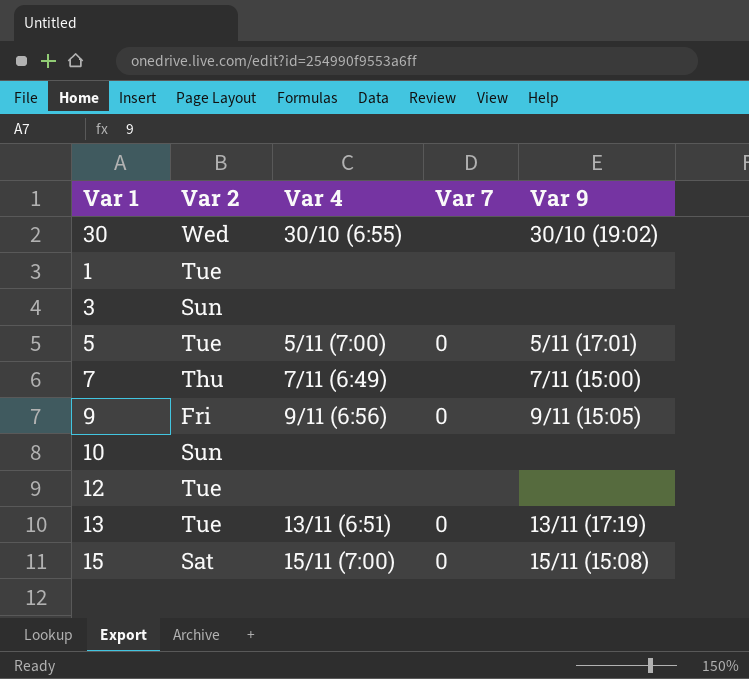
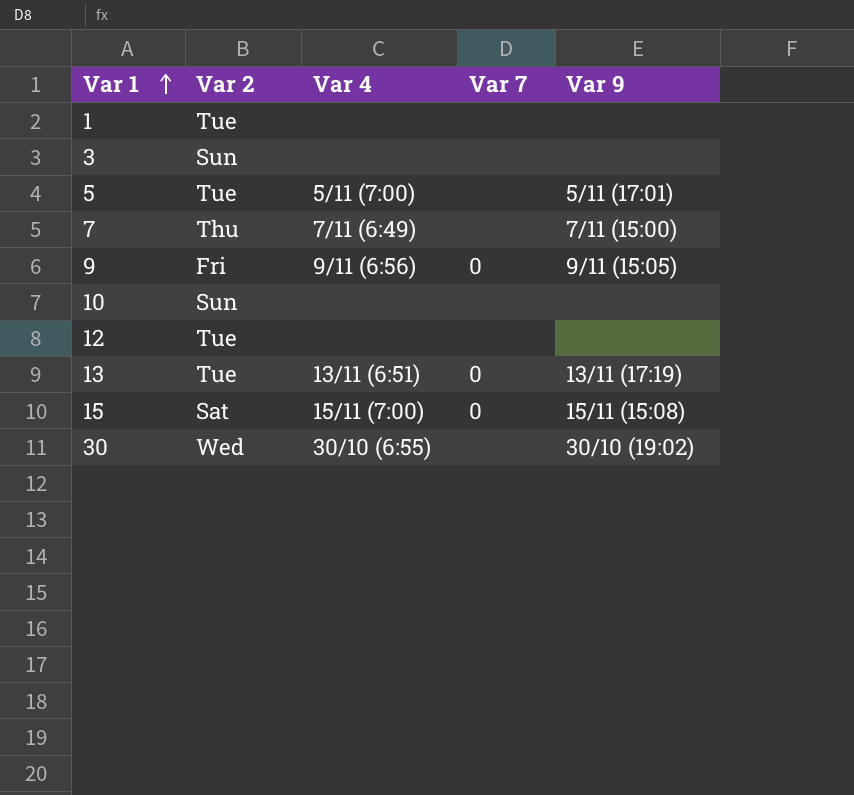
row order: none -> Var 1 ascending
5 | Var 7: 0 -> none

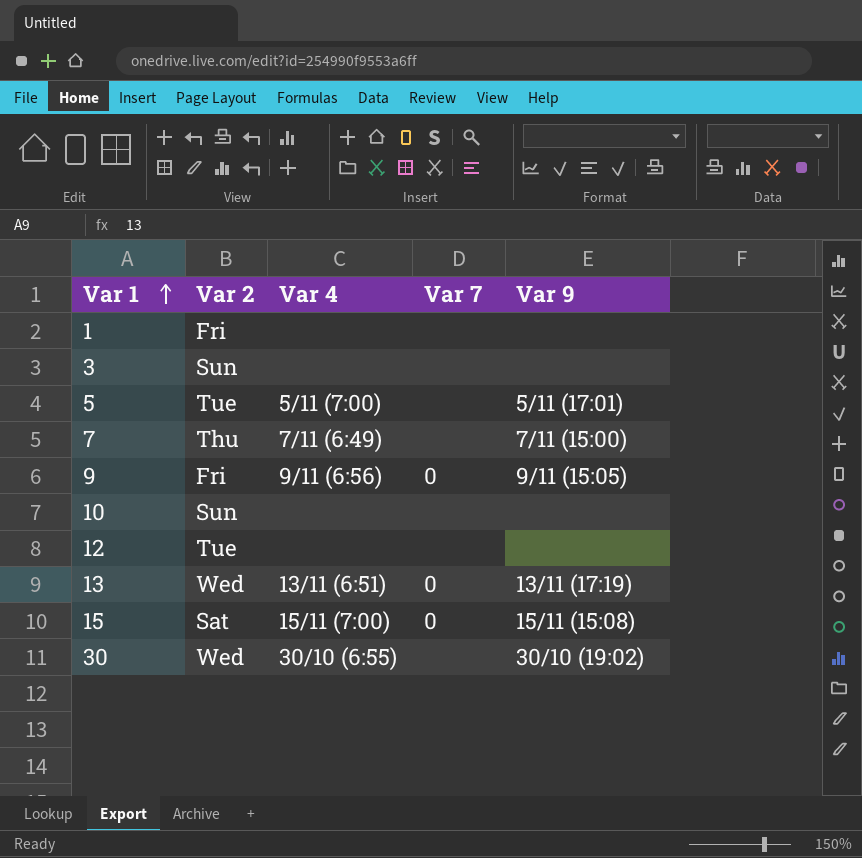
1 | Var 2: Tue -> Fri
13 | Var 2: Tue -> Wed

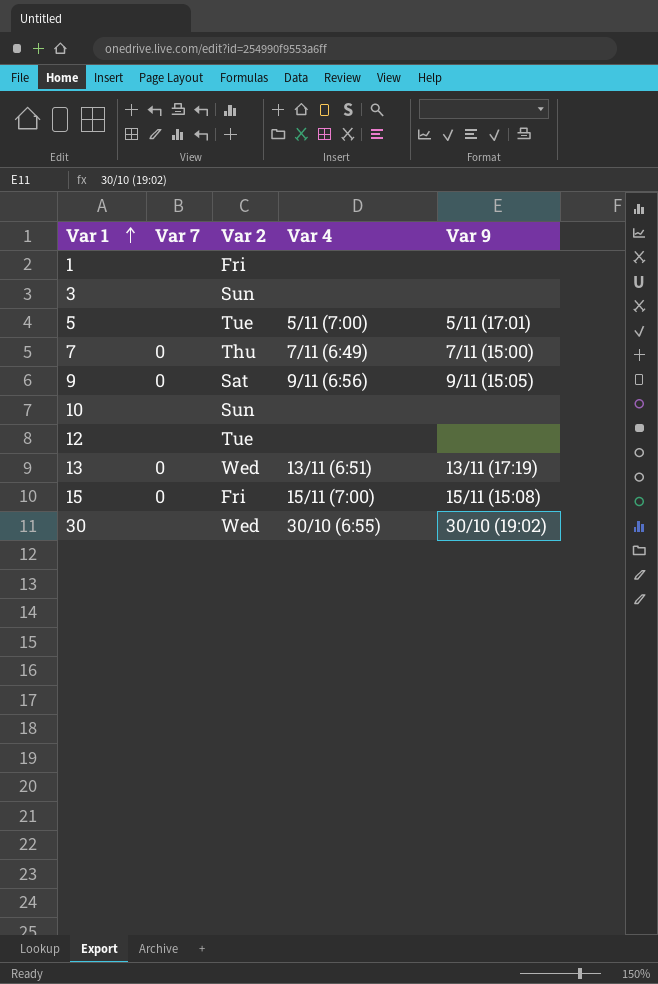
column Var 7 | position: 4 -> 2
7 | Var 7: none -> 0
9 | Var 2: Fri -> Sat
15 | Var 2: Sat -> Fri

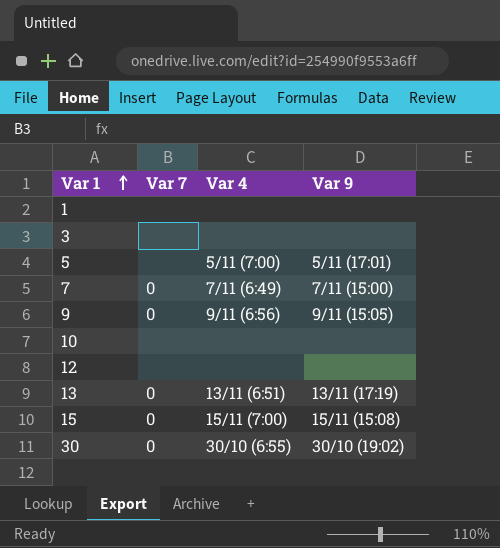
column Var 2 | position: 3 -> none
30 | Var 7: none -> 0

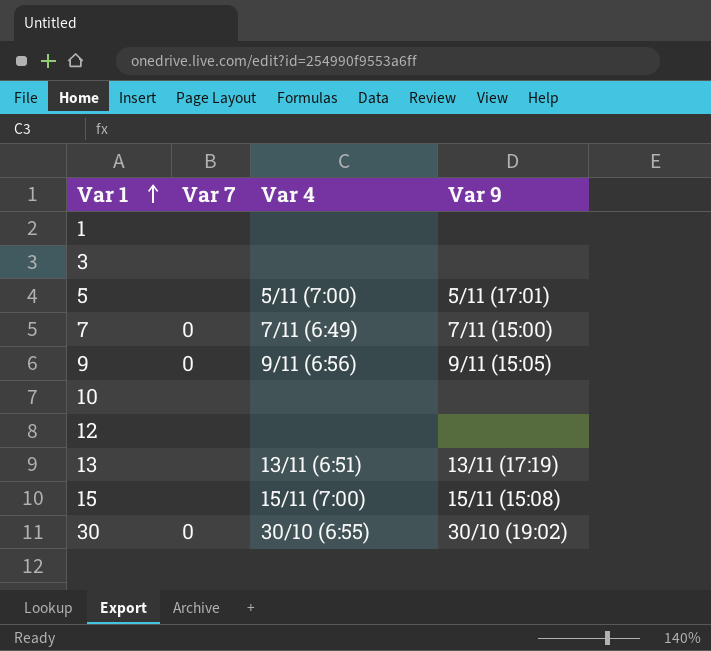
13 | Var 7: 0 -> none
15 | Var 7: 0 -> none

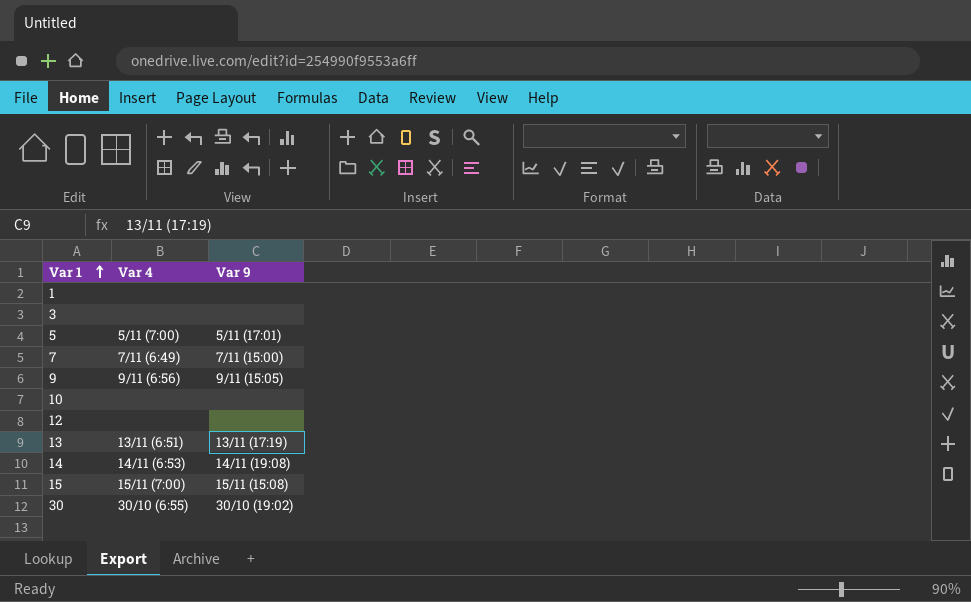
column Var 7 | position: 2 -> none
row 14: none -> 14/11 (6:53) | 14/11 (19:08)

